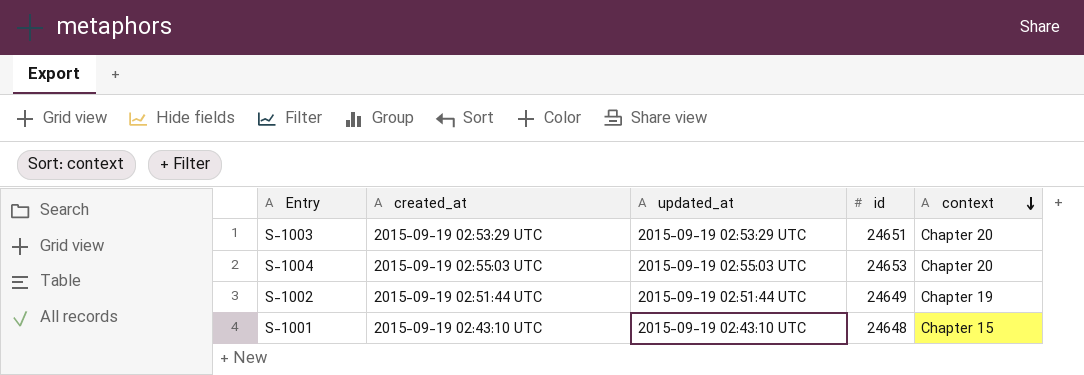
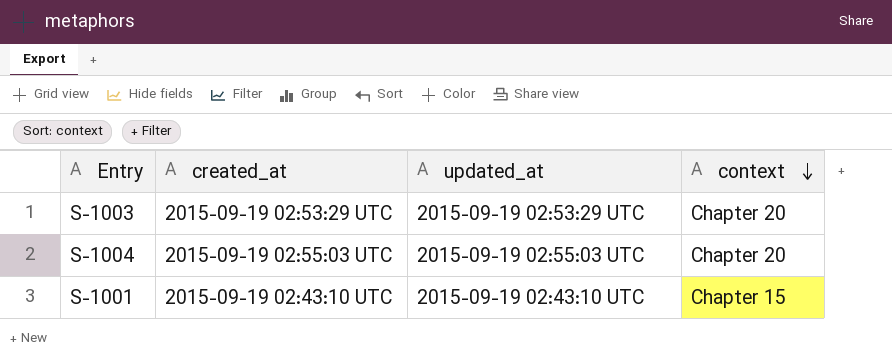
column id | position: 4 -> none
row S-1002: 2015-09-19 02:51:44 UTC | 2015-09-19 02:51:44 UTC | 24649 | Chapter 19 -> none

